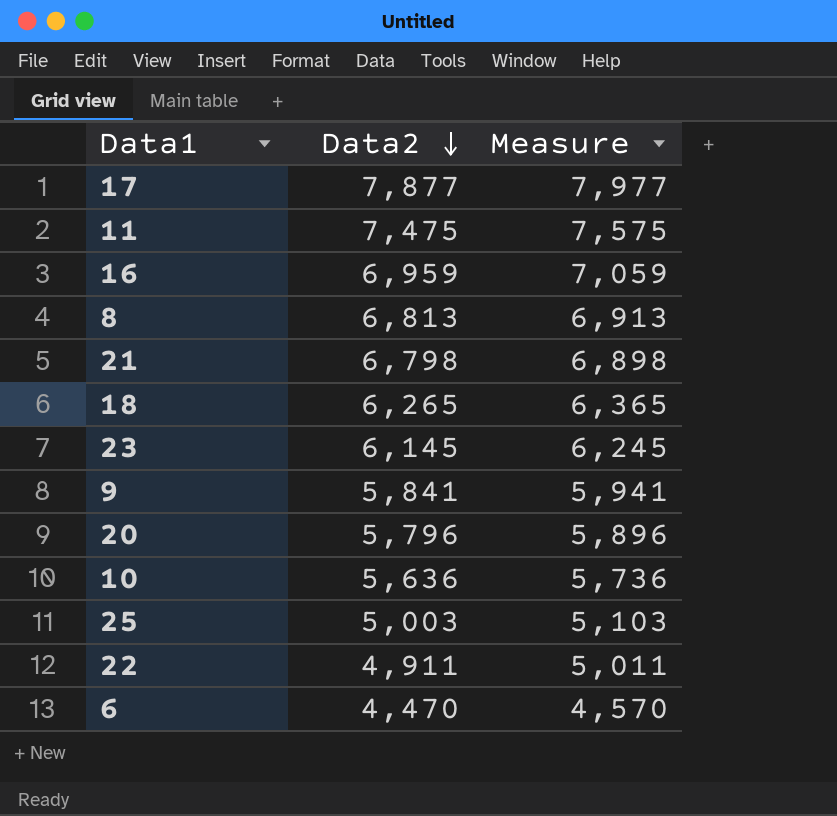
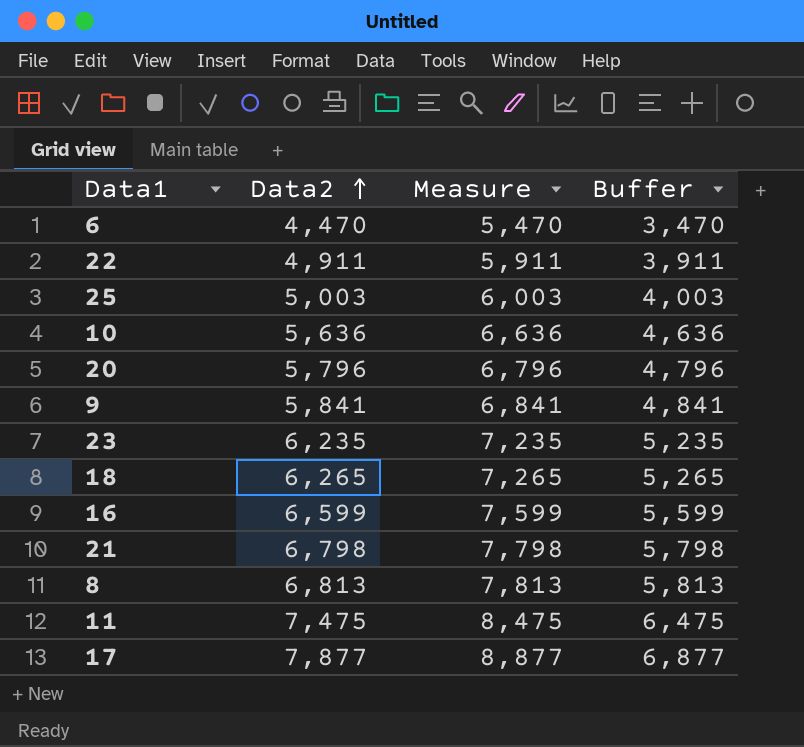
row order: Data2 descending -> Data2 ascending
column Measure | formula: [Data2] + 100 -> [Data2] + 1000
column Buffer | formula: none -> [Data2] - 1000
23 | Data2: 6,145 -> 6,235
16 | Data2: 6,959 -> 6,599

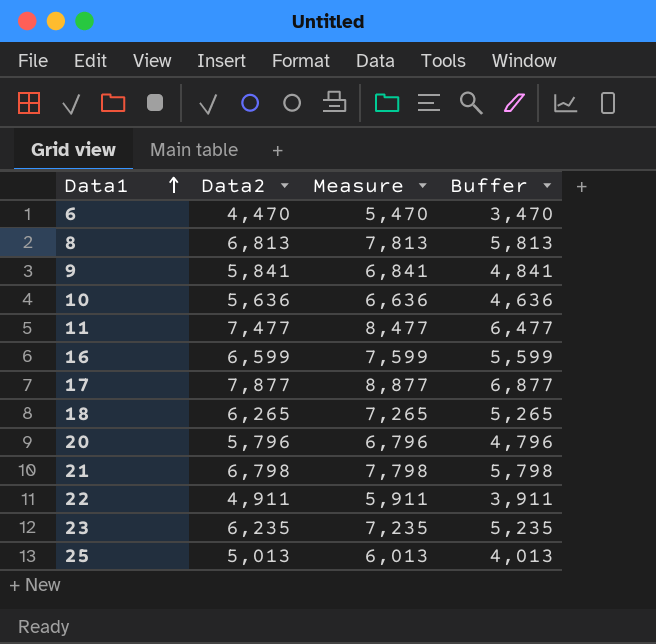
row order: Data2 ascending -> Data1 ascending
11 | Data2: 7,475 -> 7,477
11 | Measure: 8,475 -> 8,477
11 | Buffer: 6,475 -> 6,477
25 | Data2: 5,003 -> 5,013
25 | Measure: 6,003 -> 6,013
25 | Buffer: 4,003 -> 4,013

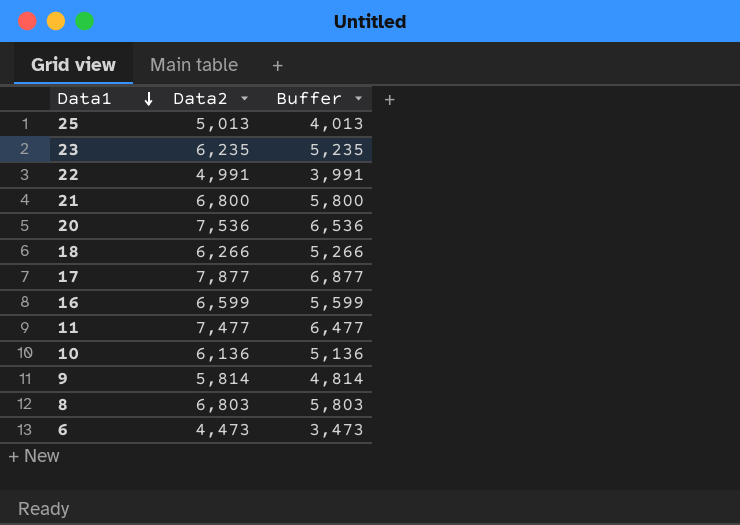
row order: Data1 ascending -> Data1 descending
column Measure | formula: [Data2] + 1000 -> none
22 | Data2: 4,911 -> 4,991
22 | Buffer: 3,911 -> 3,991
21 | Data2: 6,798 -> 6,800
21 | Buffer: 5,798 -> 5,800
20 | Data2: 5,796 -> 7,536
20 | Buffer: 4,796 -> 6,536
18 | Data2: 6,265 -> 6,266
18 | Buffer: 5,265 -> 5,266
10 | Data2: 5,636 -> 6,136
10 | Buffer: 4,636 -> 5,136
9 | Data2: 5,841 -> 5,814
9 | Buffer: 4,841 -> 4,814
8 | Data2: 6,813 -> 6,803
8 | Buffer: 5,813 -> 5,803
6 | Data2: 4,470 -> 4,473
6 | Buffer: 3,470 -> 3,473

